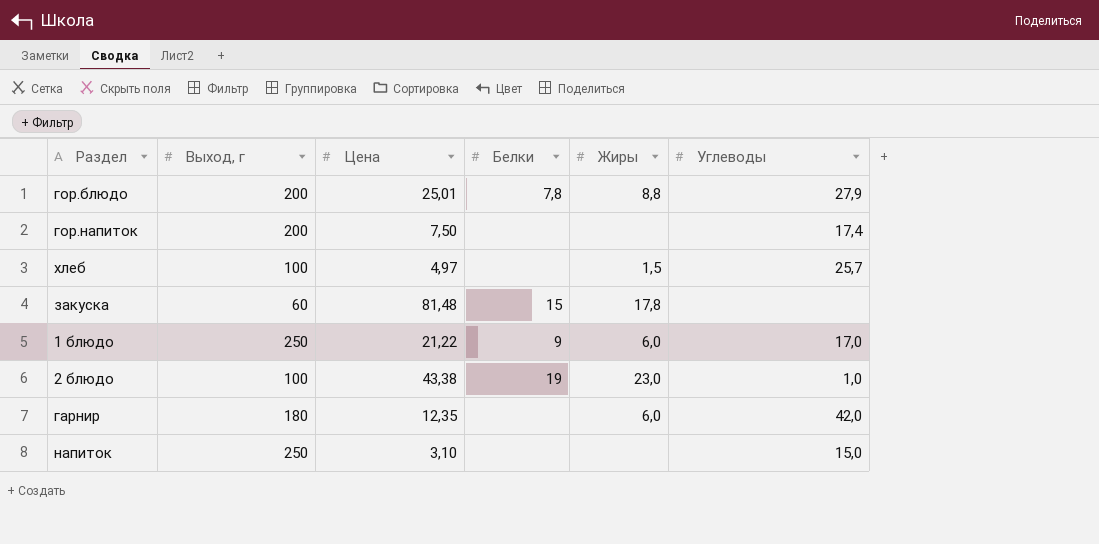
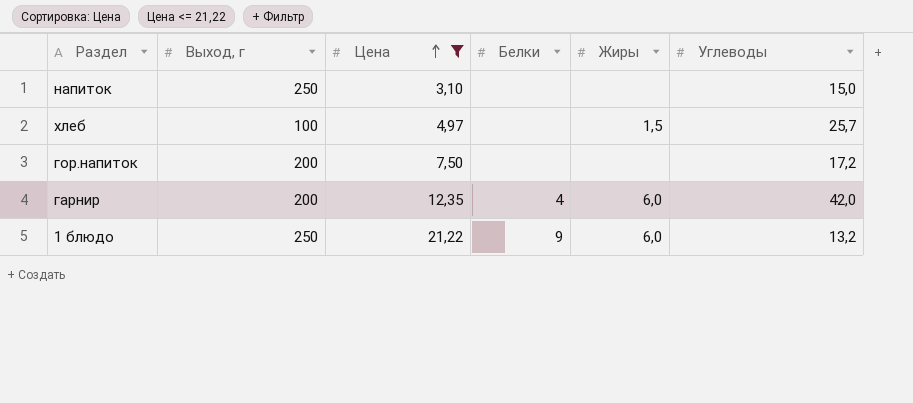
filter: none -> Цена <= 21,22
row order: none -> Цена ascending
гор.напиток | Углеводы: 17,4 -> 17,2
гарнир | Выход, г: 180 -> 200
гарнир | Белки: none -> 4
1 блюдо | Углеводы: 17,0 -> 13,2

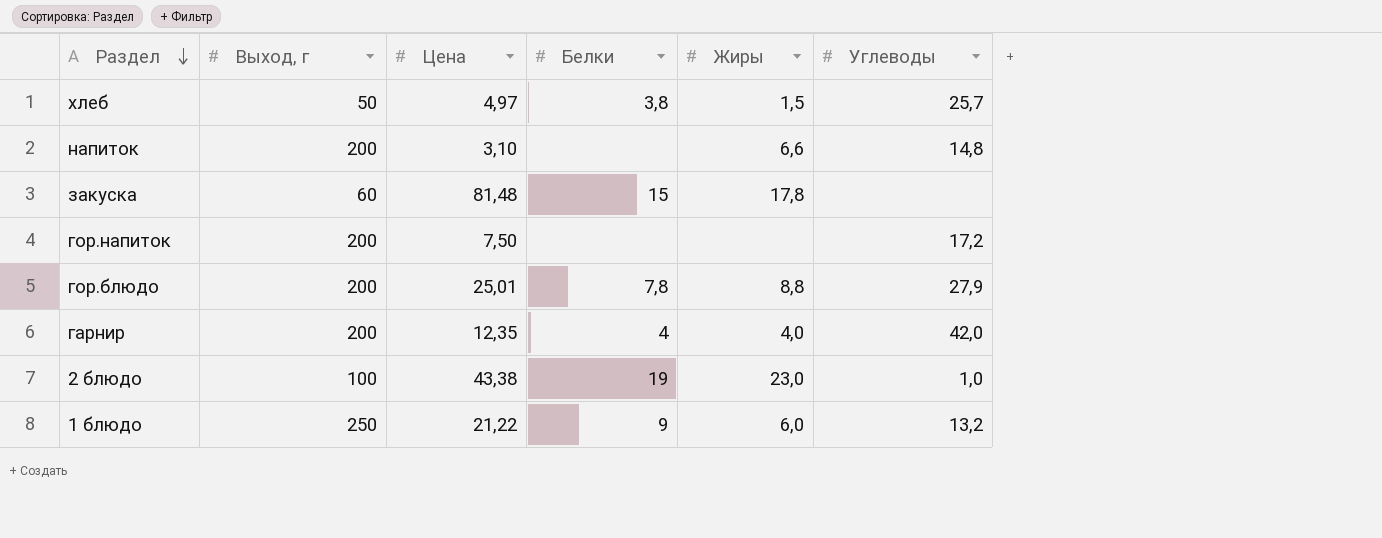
filter: Цена <= 21,22 -> none
row order: Цена ascending -> Раздел descending
хлеб | Выход, г: 100 -> 50
хлеб | Белки: none -> 3,8
напиток | Выход, г: 250 -> 200
напиток | Жиры: none -> 6,6
напиток | Углеводы: 15,0 -> 14,8
гарнир | Жиры: 6,0 -> 4,0

